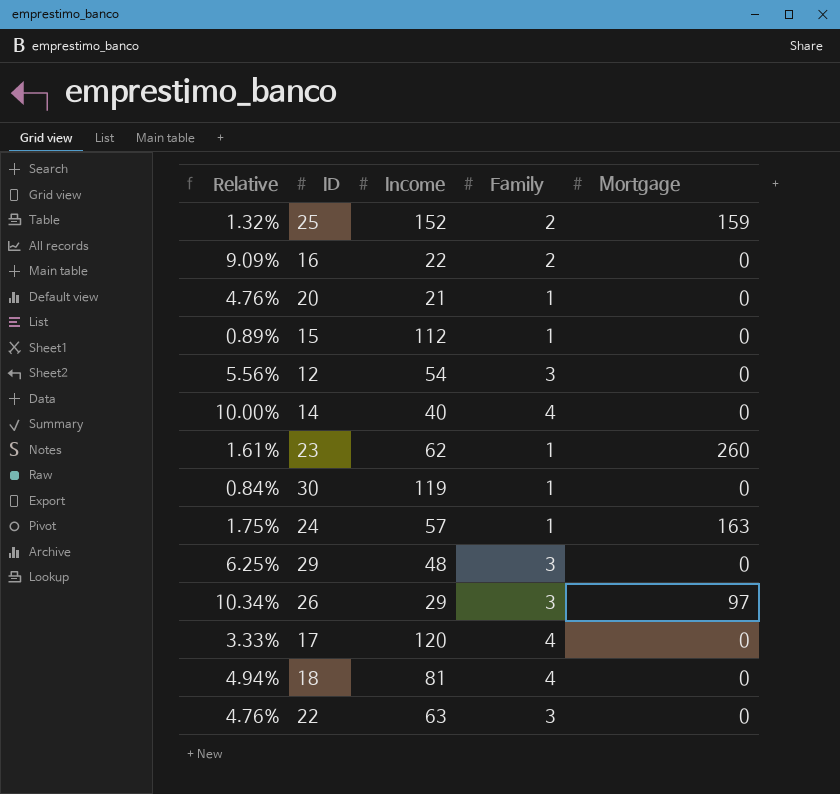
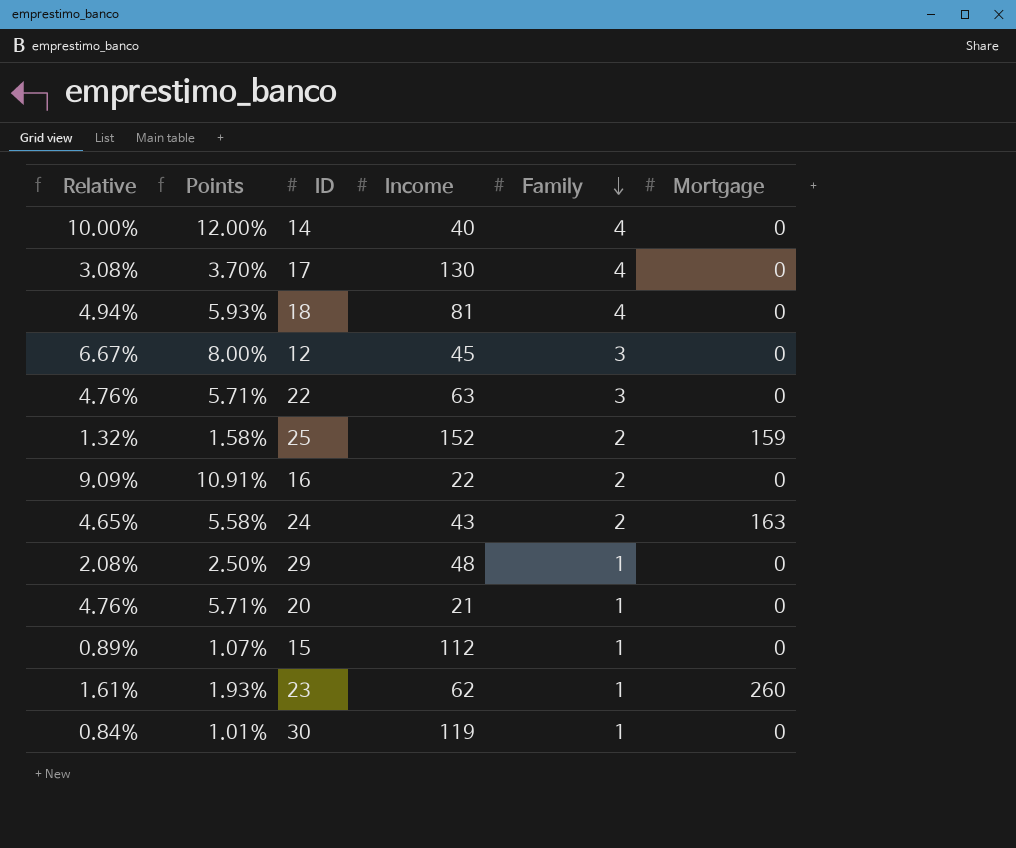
row order: none -> Family descending
column Points | formula: none -> [Relative] * 1.2
row 26: 10.34% | 29 | 3 | 97 -> none
17 | Relative: 3.33% -> 3.08%
17 | Income: 120 -> 130
12 | Relative: 5.56% -> 6.67%
12 | Income: 54 -> 45
24 | Relative: 1.75% -> 4.65%
24 | Income: 57 -> 43
24 | Family: 1 -> 2
29 | Relative: 6.25% -> 2.08%
29 | Family: 3 -> 1

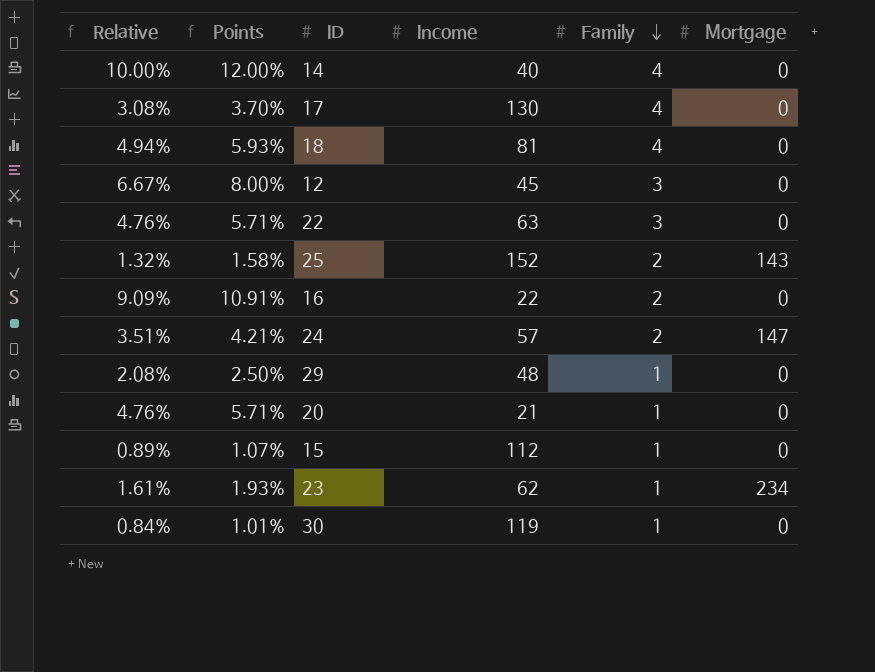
25 | Mortgage: 159 -> 143
24 | Relative: 4.65% -> 3.51%
24 | Points: 5.58% -> 4.21%
24 | Income: 43 -> 57
24 | Mortgage: 163 -> 147
23 | Mortgage: 260 -> 234

